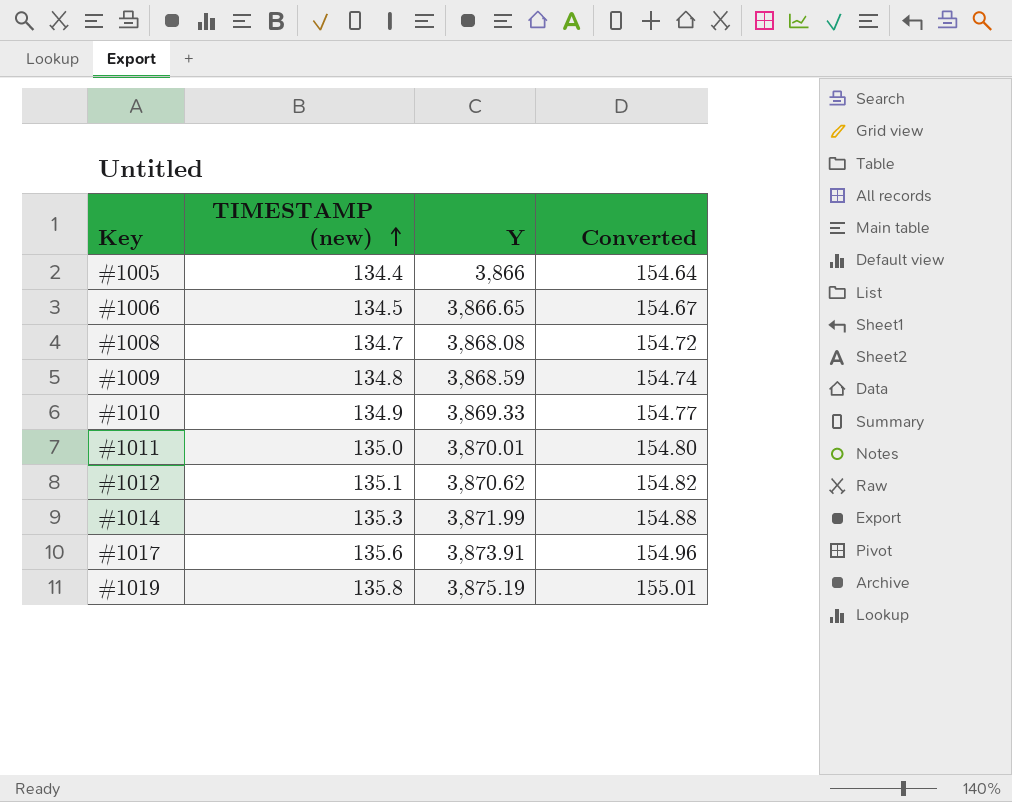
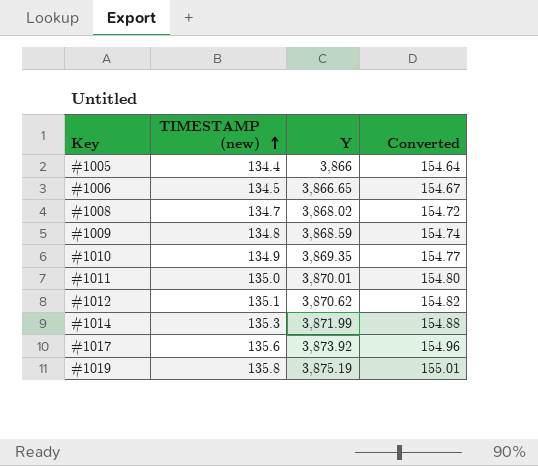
#1008 | Y: 3,868.08 -> 3,868.02
#1010 | Y: 3,869.33 -> 3,869.35
#1017 | Y: 3,873.91 -> 3,873.92

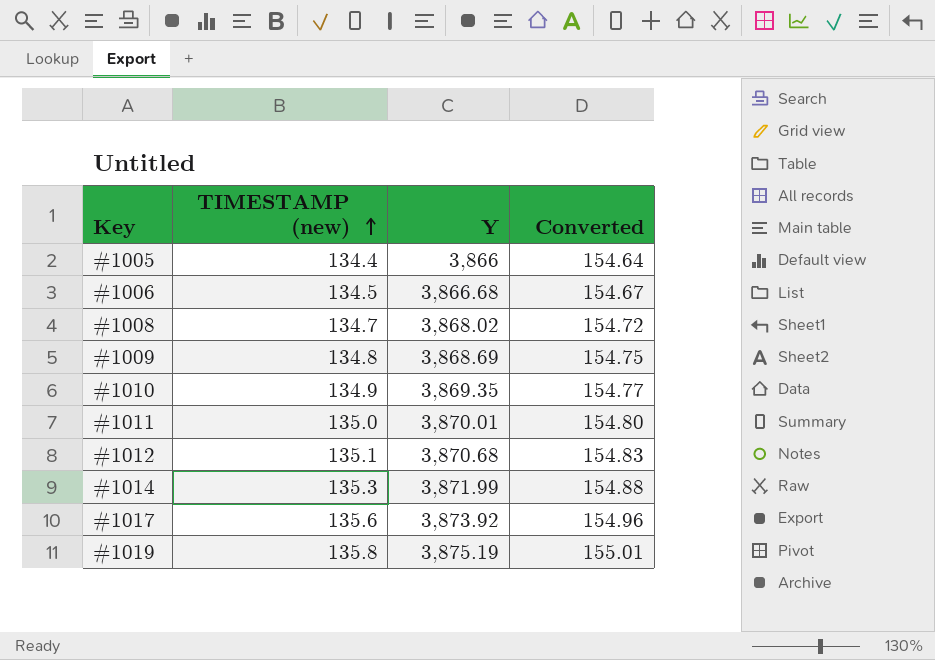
#1006 | Y: 3,866.65 -> 3,866.68
#1009 | Y: 3,868.59 -> 3,868.69
#1009 | Converted: 154.74 -> 154.75
#1012 | Y: 3,870.62 -> 3,870.68
#1012 | Converted: 154.82 -> 154.83

